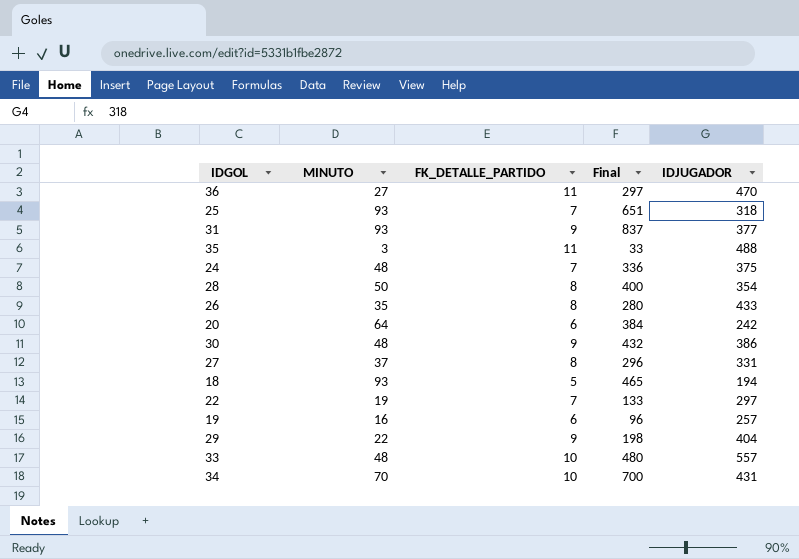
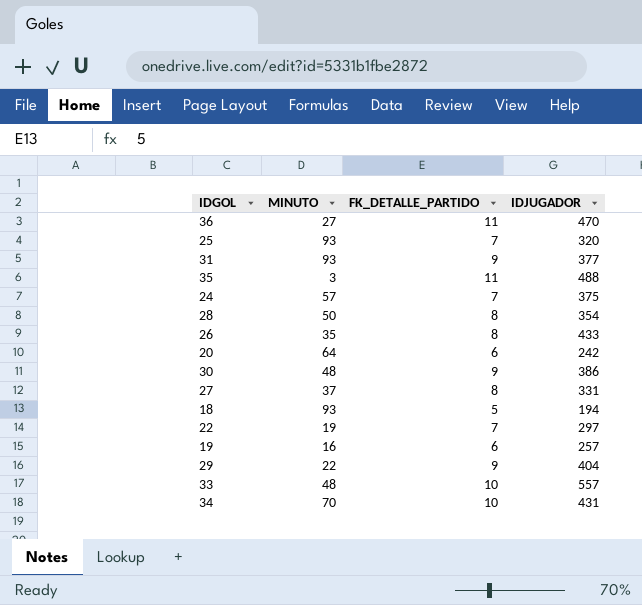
column Final | formula: [MINUTO] * [FK_DETALLE_PARTIDO] -> none
25 | IDJUGADOR: 318 -> 320
24 | MINUTO: 48 -> 57

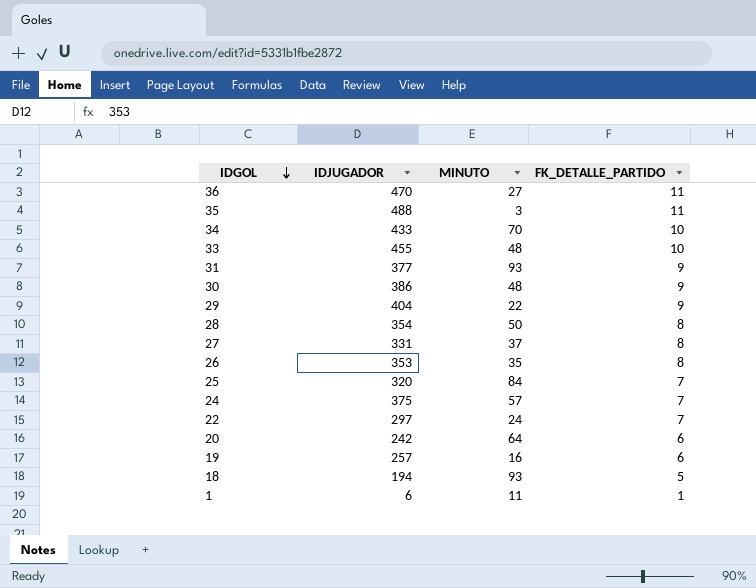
row order: none -> IDGOL descending
column IDJUGADOR | position: 4 -> 2
34 | IDJUGADOR: 431 -> 433
33 | IDJUGADOR: 557 -> 455
26 | IDJUGADOR: 433 -> 353
25 | MINUTO: 93 -> 84
22 | MINUTO: 19 -> 24
row 1: none -> 6 | 11 | 1

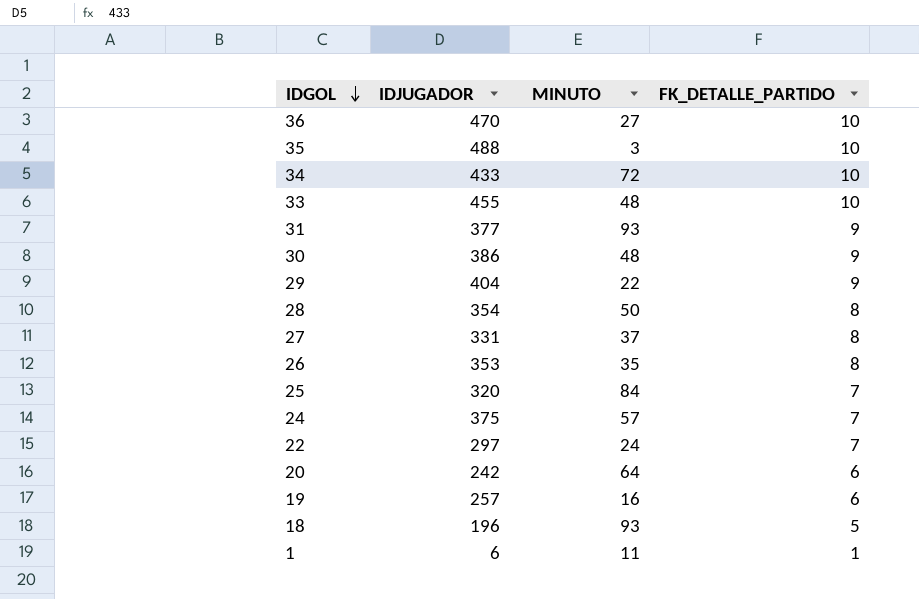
36 | FK_DETALLE_PARTIDO: 11 -> 10
35 | FK_DETALLE_PARTIDO: 11 -> 10
34 | MINUTO: 70 -> 72
18 | IDJUGADOR: 194 -> 196

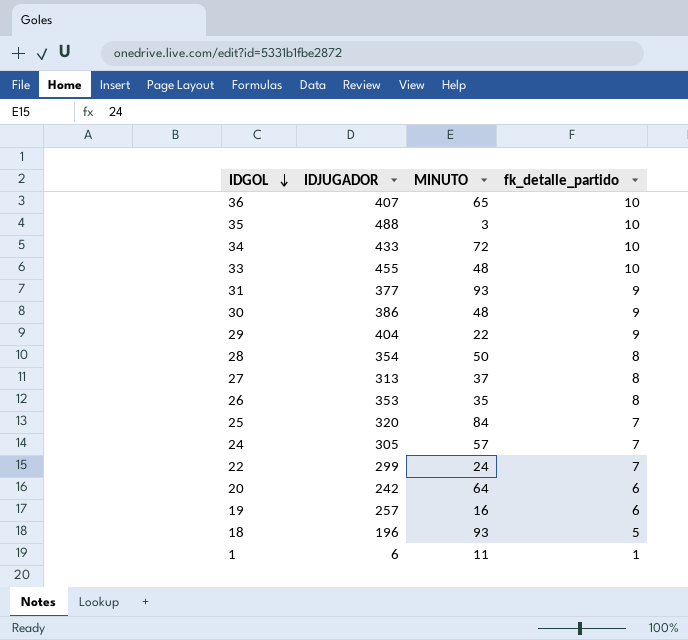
column name: FK_DETALLE_PARTIDO -> fk_detalle_partido
36 | IDJUGADOR: 470 -> 407
36 | MINUTO: 27 -> 65
27 | IDJUGADOR: 331 -> 313
24 | IDJUGADOR: 375 -> 305
22 | IDJUGADOR: 297 -> 299

